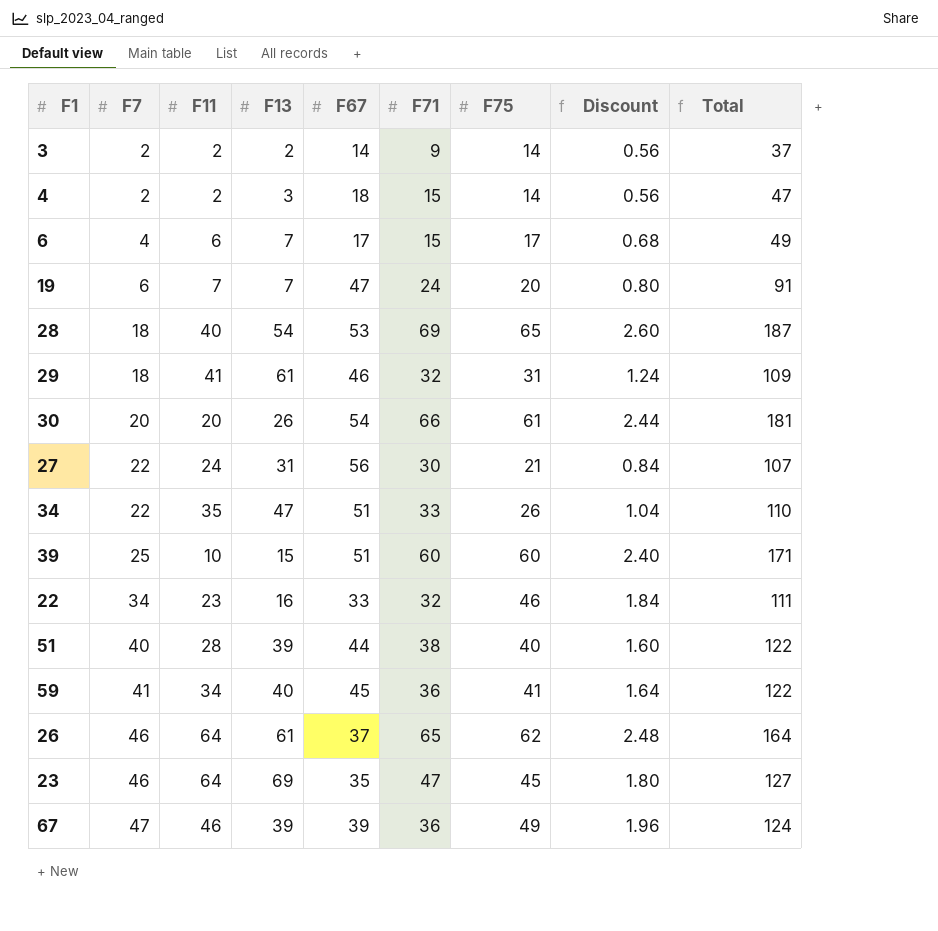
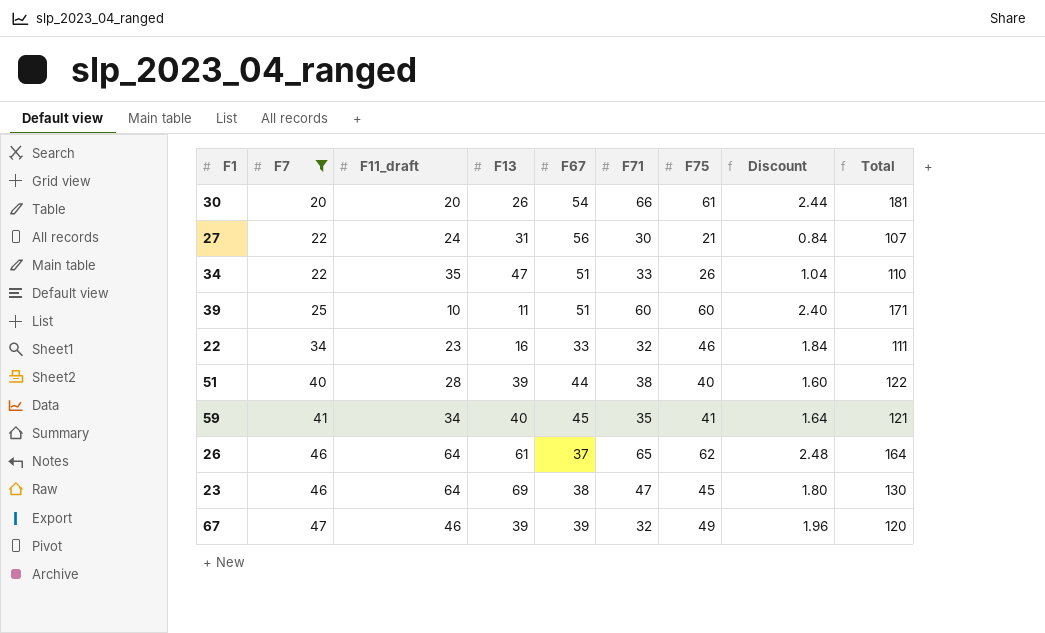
filter: none -> F7 >= 20
column name: F11 -> F11_draft
39 | F13: 15 -> 11
59 | F71: 36 -> 35
59 | Total: 122 -> 121
23 | F67: 35 -> 38
23 | Total: 127 -> 130
67 | F71: 36 -> 32
67 | Total: 124 -> 120

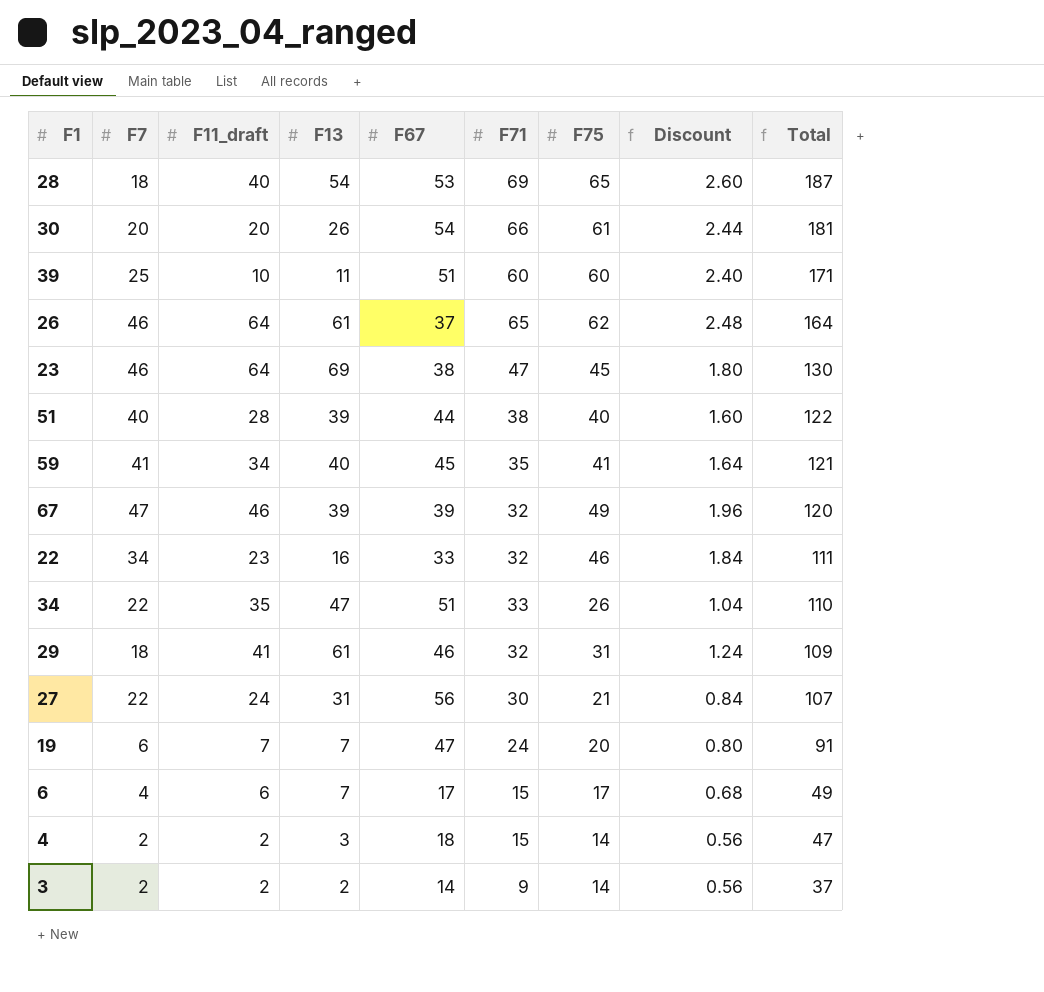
filter: F7 >= 20 -> none
row order: F7 ascending -> Total descending

